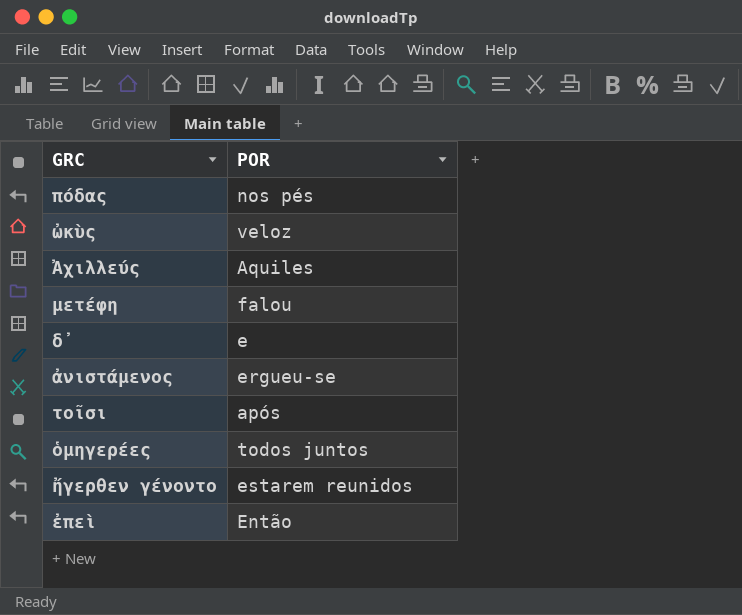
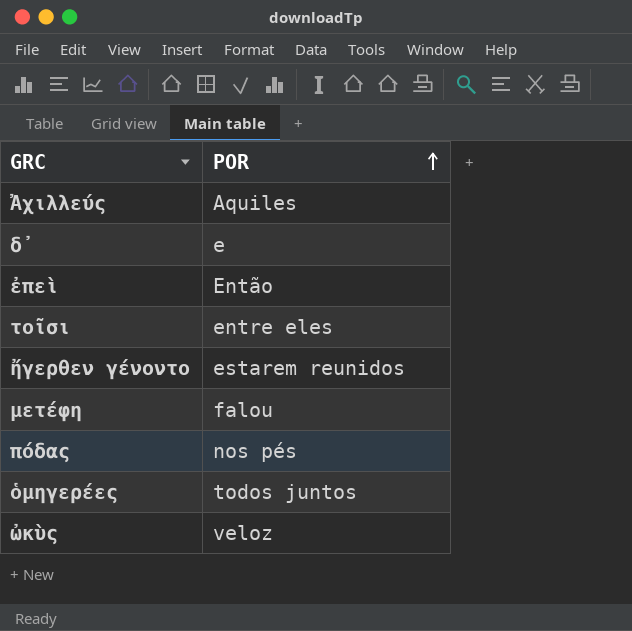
row order: none -> POR ascending
row ἀνιστάμενος: ergueu‑se -> none
τοῖσι | POR: após -> entre eles

